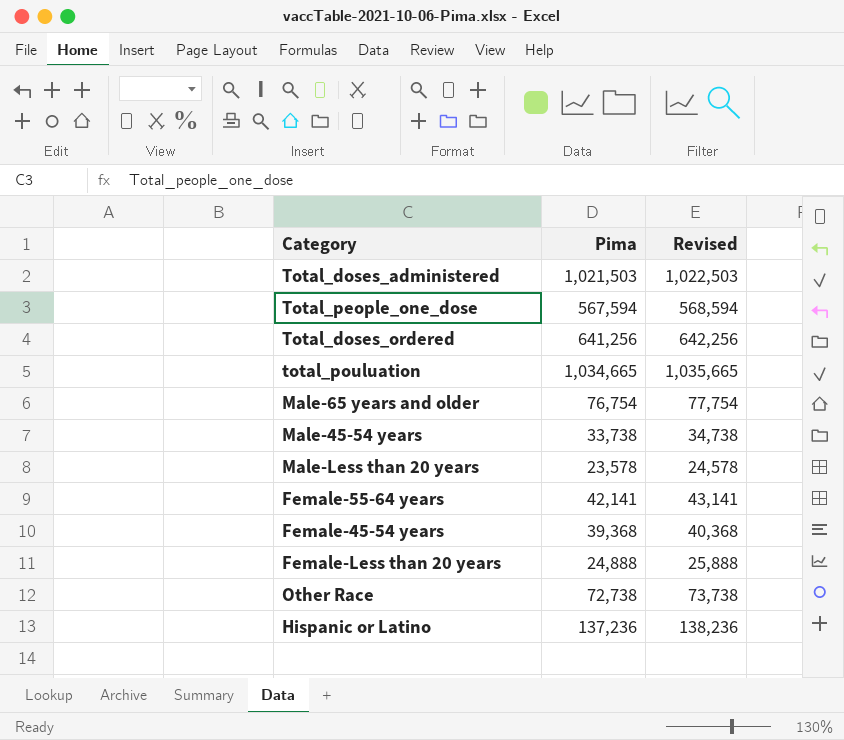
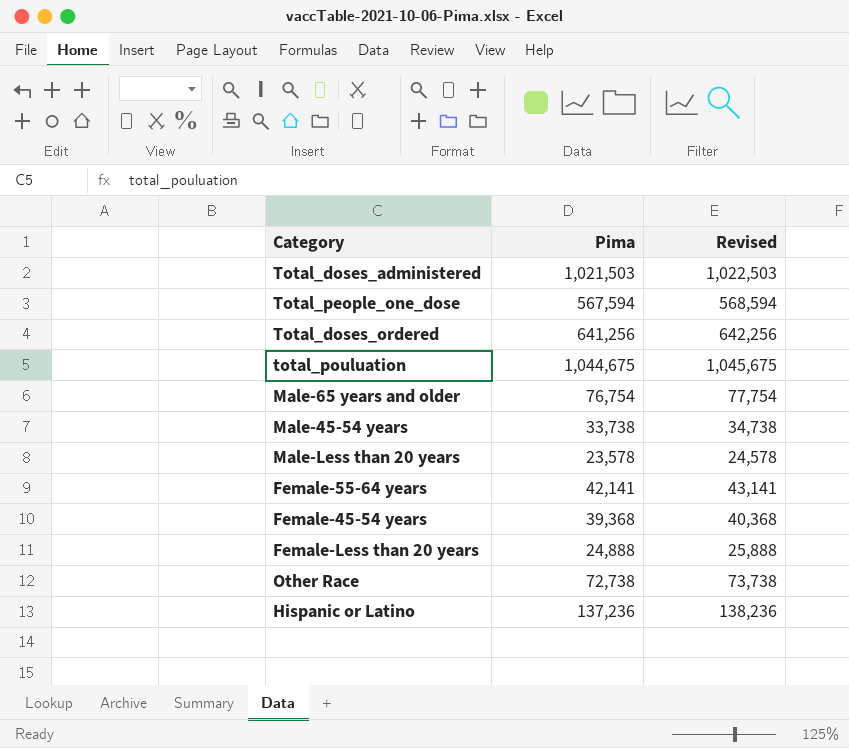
total_pouluation | Pima: 1,034,665 -> 1,044,675
total_pouluation | Revised: 1,035,665 -> 1,045,675

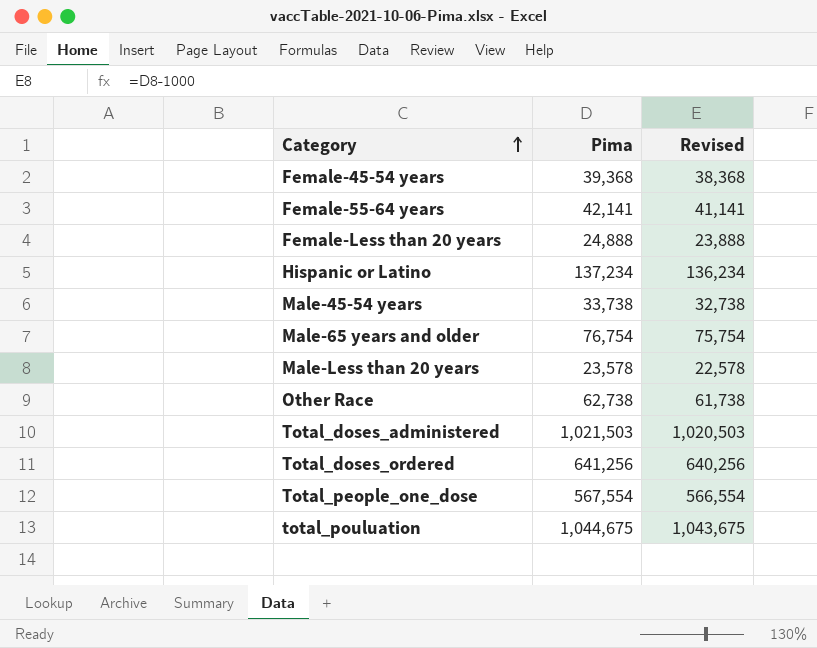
row order: none -> Category ascending
column Revised | formula: [Pima] + 1000 -> [Pima] - 1000
Hispanic or Latino | Pima: 137,236 -> 137,234
Other Race | Pima: 72,738 -> 62,738
Total_people_one_dose | Pima: 567,594 -> 567,554

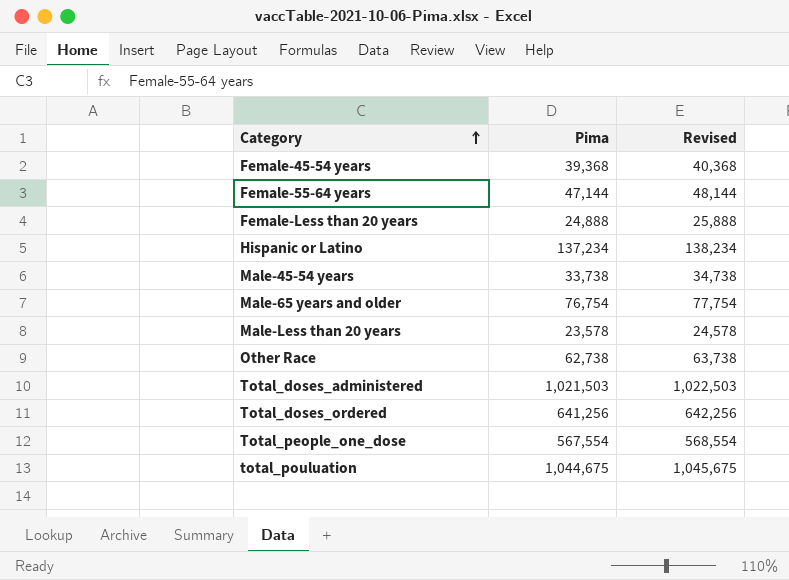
column Revised | formula: [Pima] - 1000 -> [Pima] + 1000
Female-55-64 years | Pima: 42,141 -> 47,144

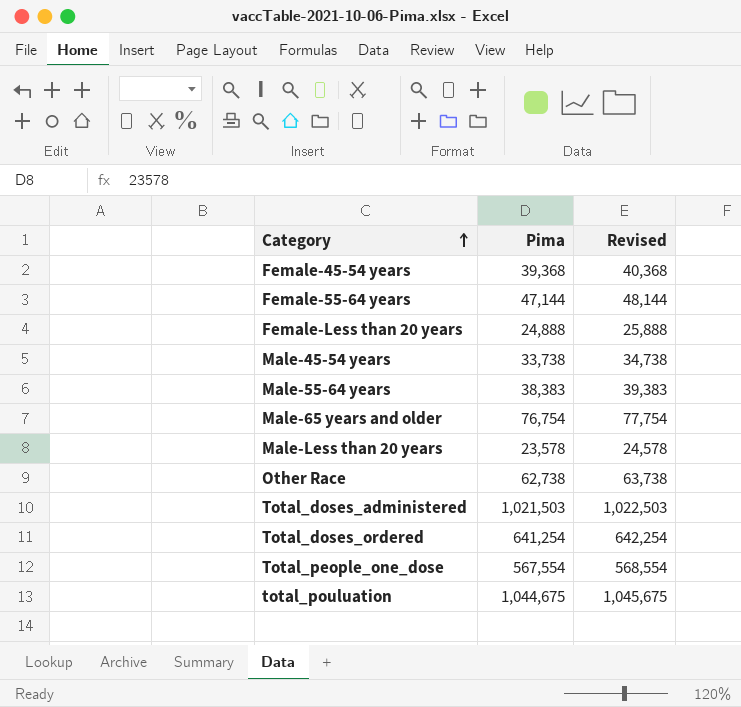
row Hispanic or Latino: 137,234 | 138,234 -> none
row Male-55-64 years: none -> 38,383 | 39,383
Total_doses_ordered | Pima: 641,256 -> 641,254
Total_doses_ordered | Revised: 642,256 -> 642,254

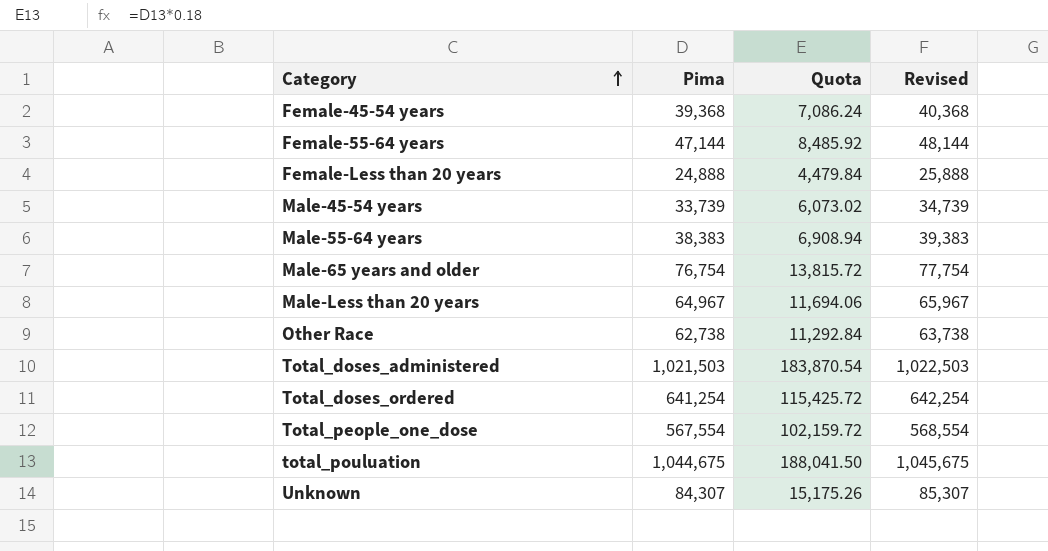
column Quota | formula: none -> [Pima] * 0.18
Male-45-54 years | Pima: 33,738 -> 33,739
Male-45-54 years | Revised: 34,738 -> 34,739
Male-Less than 20 years | Pima: 23,578 -> 64,967
Male-Less than 20 years | Revised: 24,578 -> 65,967
row Unknown: none -> 84,307 | 15,175.26 | 85,307

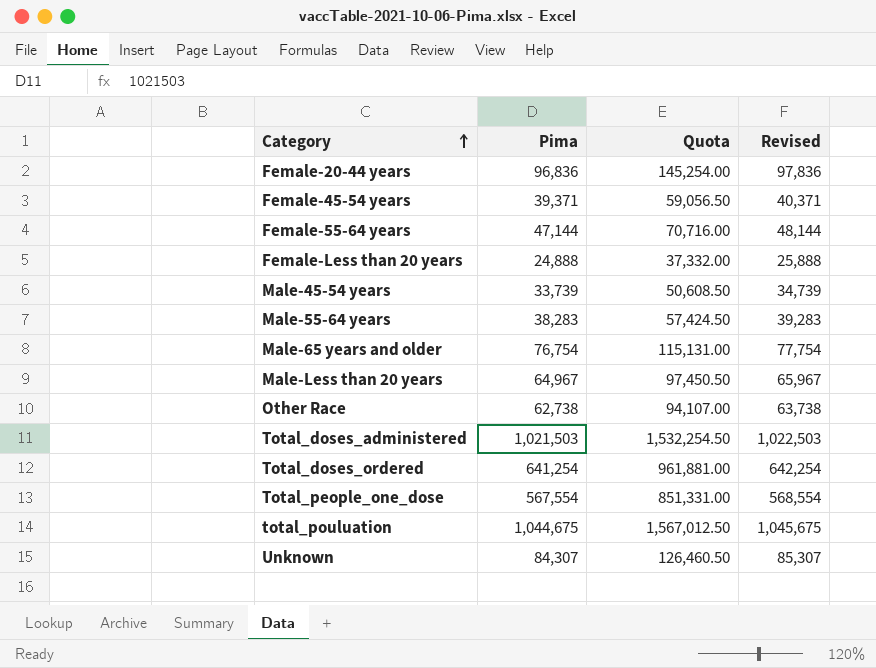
column Quota | formula: [Pima] * 0.18 -> [Pima] * 1.5
row Female-20-44 years: none -> 96,836 | 145,254.00 | 97,836
Female-45-54 years | Pima: 39,368 -> 39,371
Female-45-54 years | Revised: 40,368 -> 40,371
Male-55-64 years | Pima: 38,383 -> 38,283
Male-55-64 years | Revised: 39,383 -> 39,283

